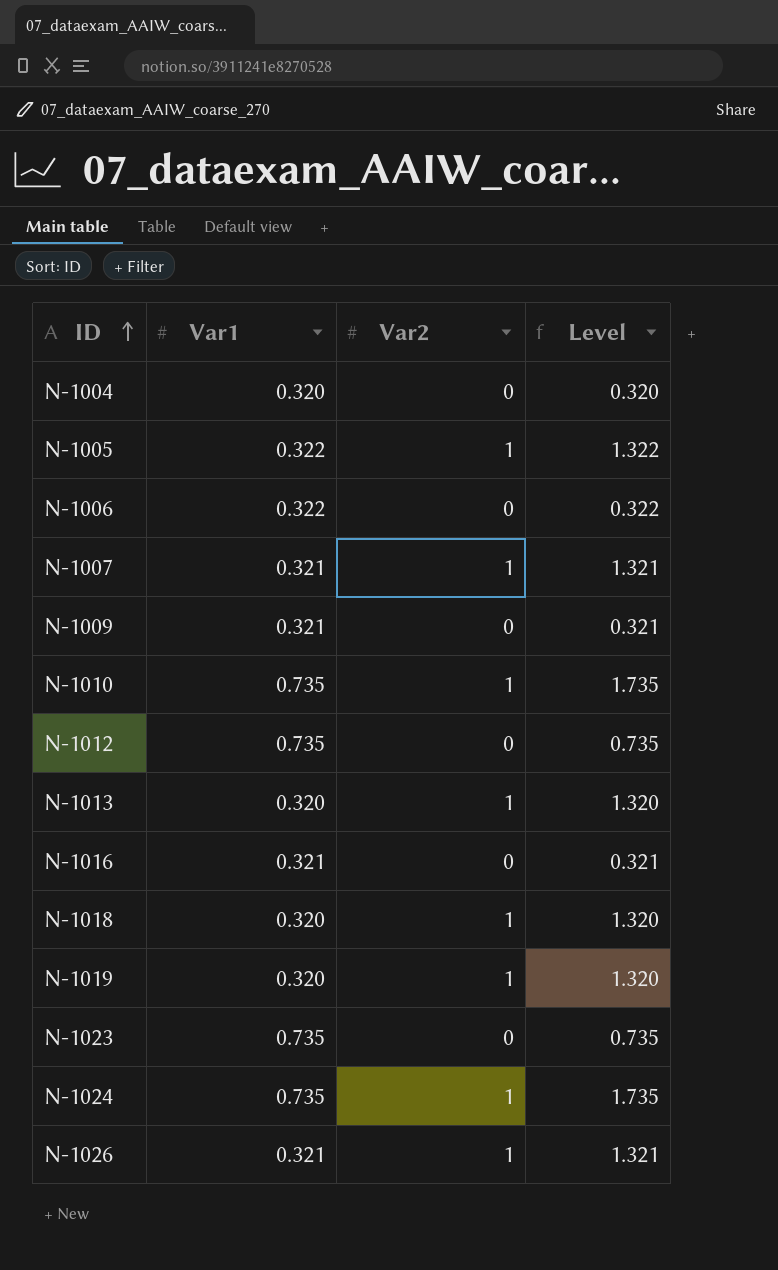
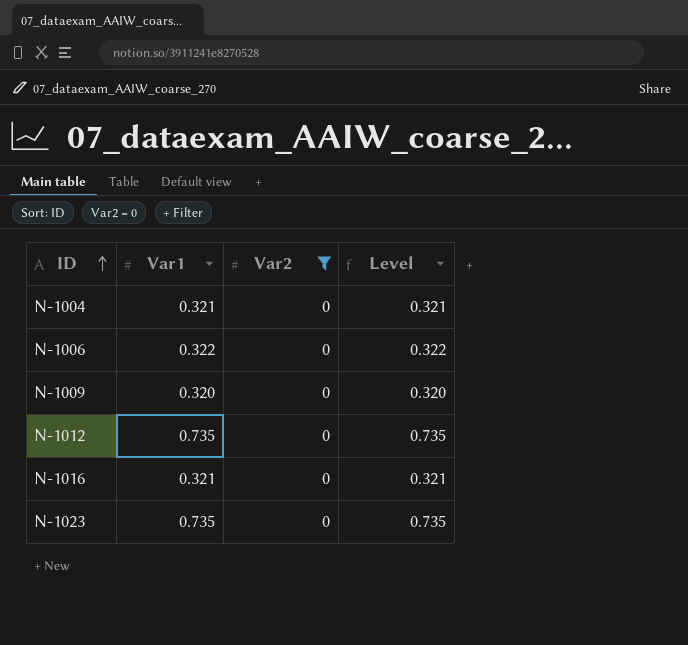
filter: none -> Var2 = 0
N-1004 | Var1: 0.320 -> 0.321
N-1004 | Level: 0.320 -> 0.321
N-1009 | Var1: 0.321 -> 0.320
N-1009 | Level: 0.321 -> 0.320

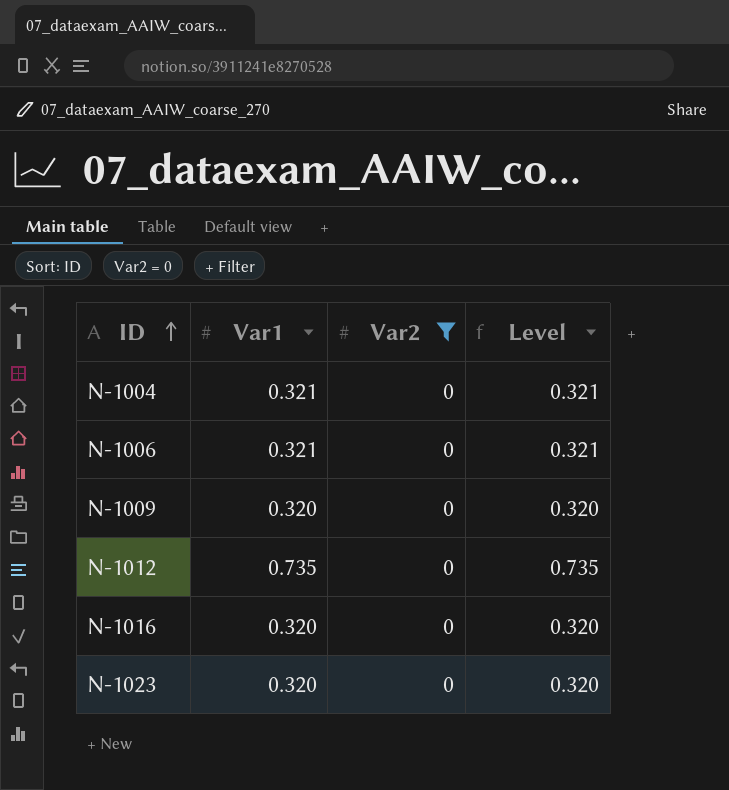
N-1006 | Var1: 0.322 -> 0.321
N-1006 | Level: 0.322 -> 0.321
N-1016 | Var1: 0.321 -> 0.320
N-1016 | Level: 0.321 -> 0.320
N-1023 | Var1: 0.735 -> 0.320
N-1023 | Level: 0.735 -> 0.320

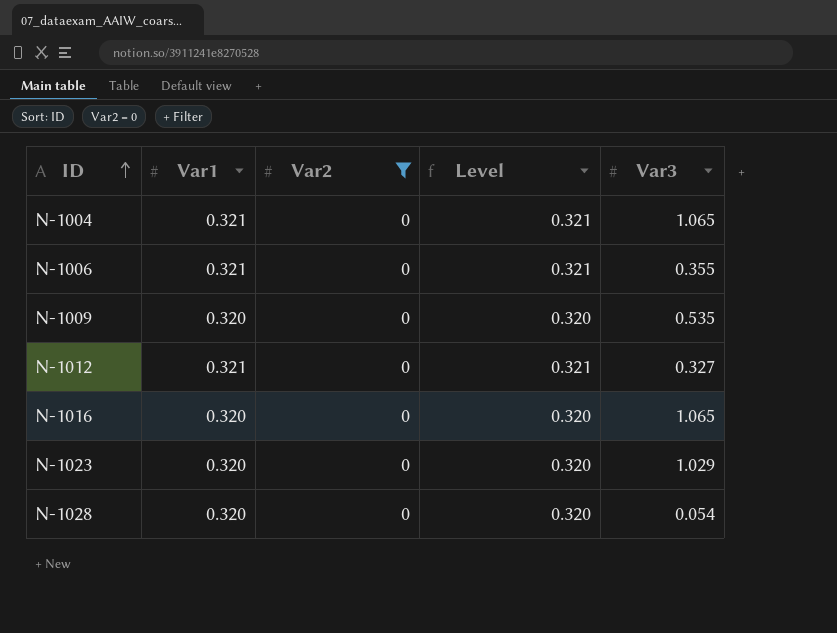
column Var3 | position: none -> 5
N-1012 | Var1: 0.735 -> 0.321
N-1012 | Level: 0.735 -> 0.321
row N-1028: none -> 0.320 | 0 | 0.320 | 0.054

